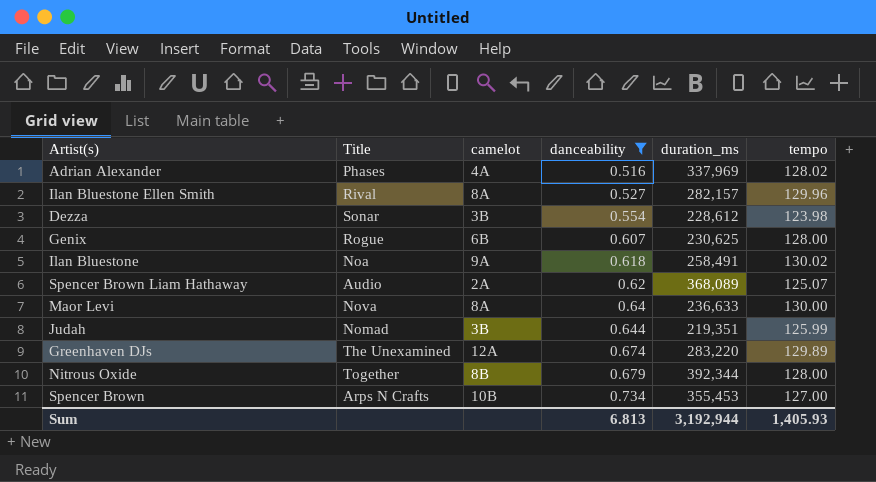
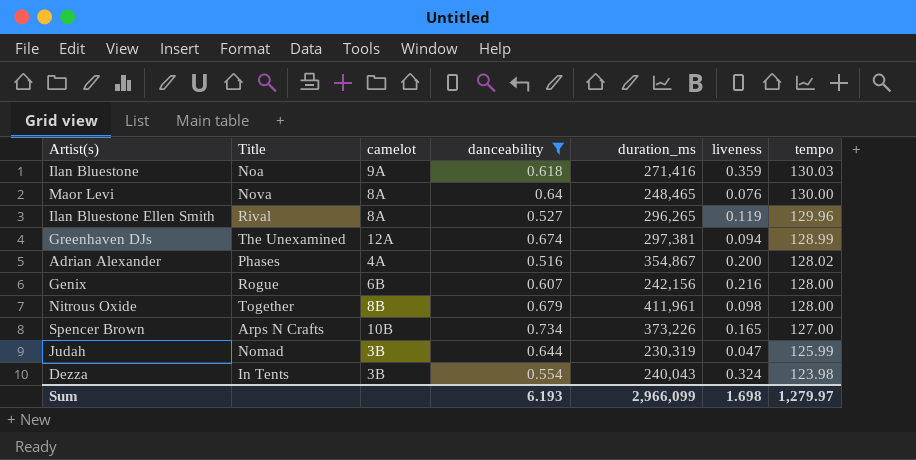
row order: danceability ascending -> tempo descending
column liveness | position: none -> 6
row Spencer Brown Liam Hathaway: Audio | 2A | 0.62 | 368,089 | 125.07 -> none
Ilan Bluestone | duration_ms: 258,491 -> 271,416
Ilan Bluestone | tempo: 130.02 -> 130.03
Maor Levi | duration_ms: 236,633 -> 248,465
Ilan Bluestone Ellen Smith | duration_ms: 282,157 -> 296,265
Greenhaven DJs | duration_ms: 283,220 -> 297,381
Greenhaven DJs | tempo: 129.89 -> 128.99
Adrian Alexander | duration_ms: 337,969 -> 354,867
Genix | duration_ms: 230,625 -> 242,156
Nitrous Oxide | duration_ms: 392,344 -> 411,961
Spencer Brown | duration_ms: 355,453 -> 373,226
Judah | duration_ms: 219,351 -> 230,319
Dezza | Title: Sonar -> In Tents
Dezza | duration_ms: 228,612 -> 240,043
Sum | danceability: 6.813 -> 6.193
Sum | duration_ms: 3,192,944 -> 2,966,099
Sum | tempo: 1,405.93 -> 1,279.97

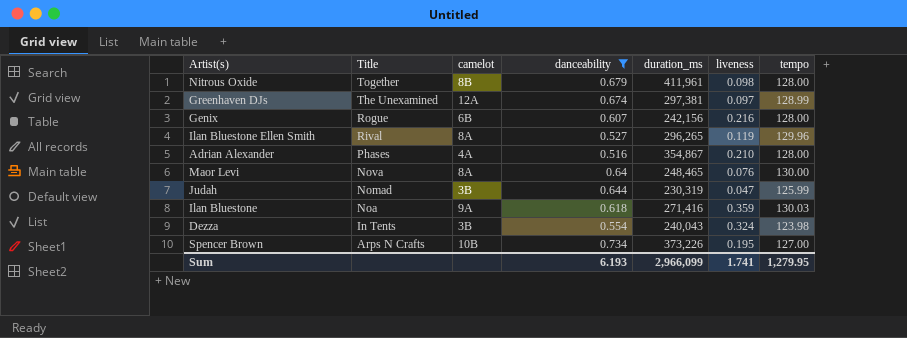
row order: tempo descending -> Title descending
Greenhaven DJs | liveness: 0.094 -> 0.097
Adrian Alexander | liveness: 0.200 -> 0.210
Adrian Alexander | tempo: 128.02 -> 128.00
Spencer Brown | liveness: 0.165 -> 0.195
Sum | liveness: 1.698 -> 1.741
Sum | tempo: 1,279.97 -> 1,279.95

